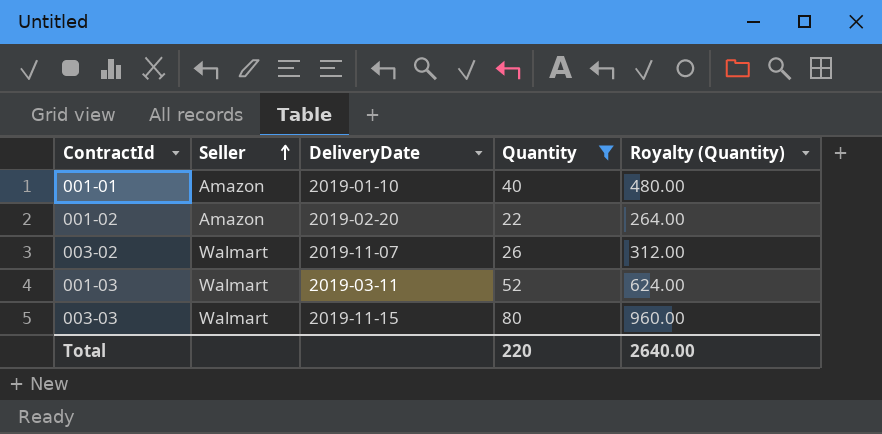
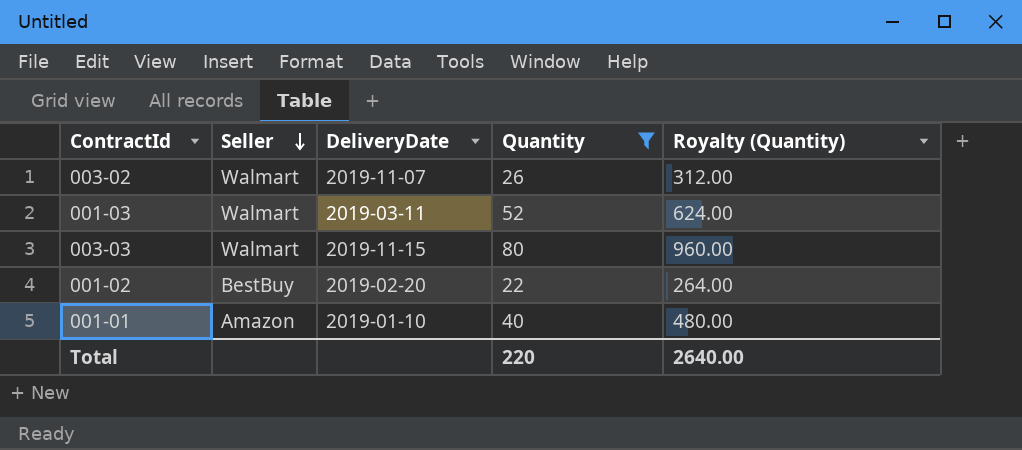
row order: Seller ascending -> Seller descending
001-02 | Seller: Amazon -> BestBuy

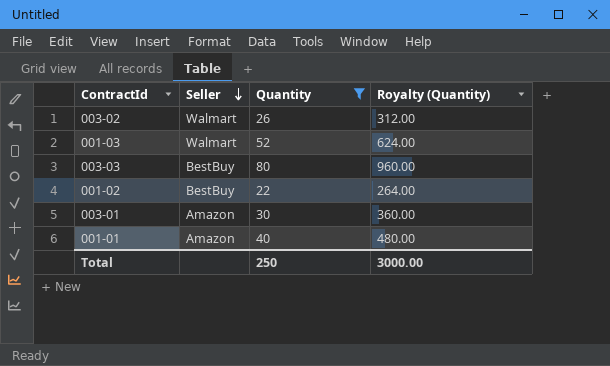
column DeliveryDate | position: 3 -> none
003-03 | Seller: Walmart -> BestBuy
row 003-01: none -> Amazon | 30 | 360.00
Total | Quantity: 220 -> 250
Total | Royalty (Quantity): 2640.00 -> 3000.00

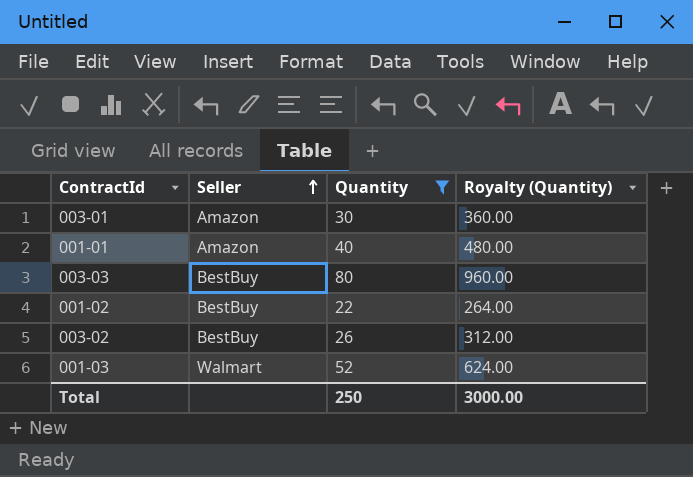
row order: Seller descending -> Seller ascending
003-02 | Seller: Walmart -> BestBuy

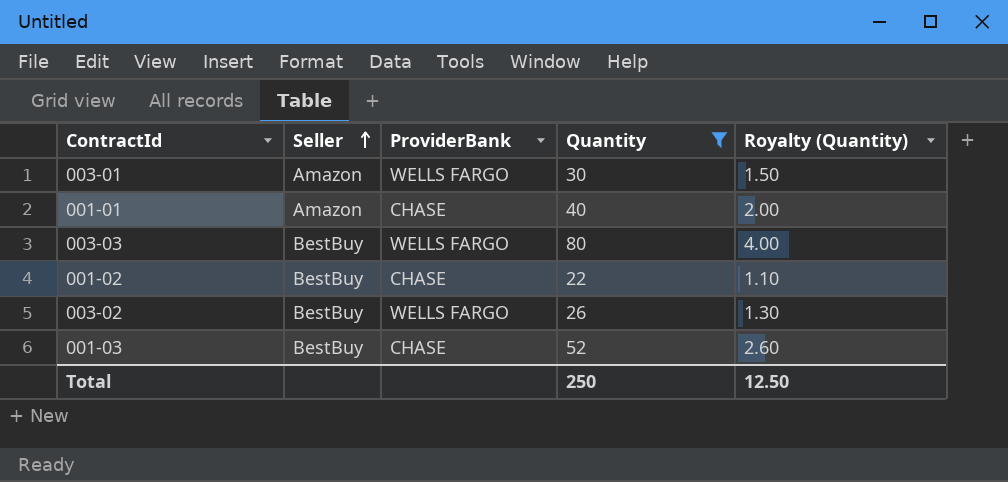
column ProviderBank | position: none -> 3
column Royalty (Quantity) | formula: [Quantity] * 12 -> [Quantity] * 0.05
001-03 | Seller: Walmart -> BestBuy
Total | Royalty (Quantity): 3000.00 -> 12.50

